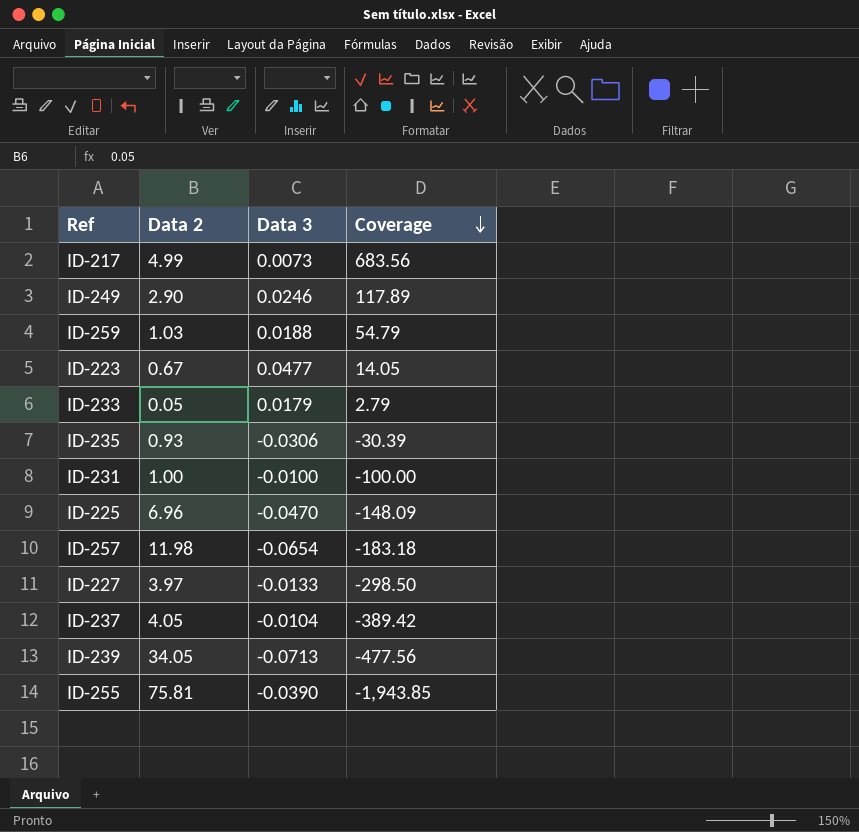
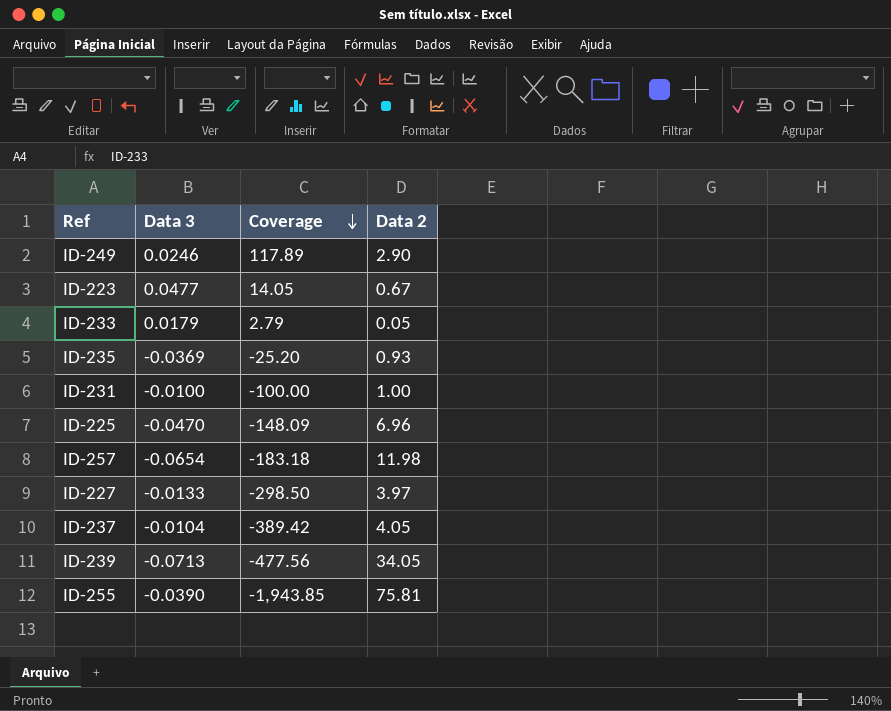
column Data 2 | position: 2 -> 4
row ID-217: 4.99 | 0.0073 | 683.56 -> none
row ID-259: 1.03 | 0.0188 | 54.79 -> none
ID-235 | Data 3: -0.0306 -> -0.0369
ID-235 | Coverage: -30.39 -> -25.20

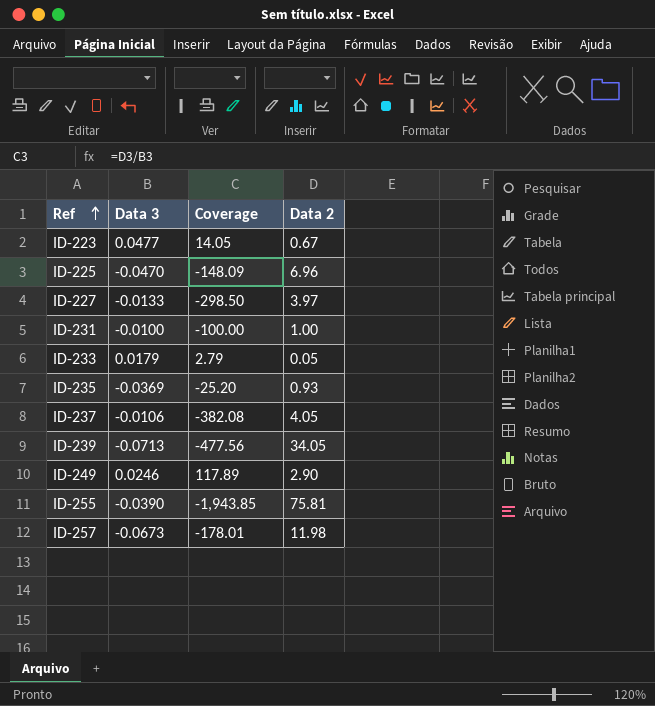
row order: Coverage descending -> Ref ascending
ID-237 | Data 3: -0.0104 -> -0.0106
ID-237 | Coverage: -389.42 -> -382.08
ID-257 | Data 3: -0.0654 -> -0.0673
ID-257 | Coverage: -183.18 -> -178.01

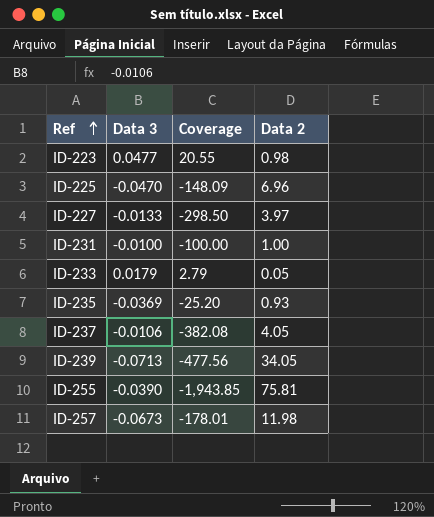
row ID-249: 0.0246 | 117.89 | 2.90 -> none
ID-223 | Coverage: 14.05 -> 20.55
ID-223 | Data 2: 0.67 -> 0.98

